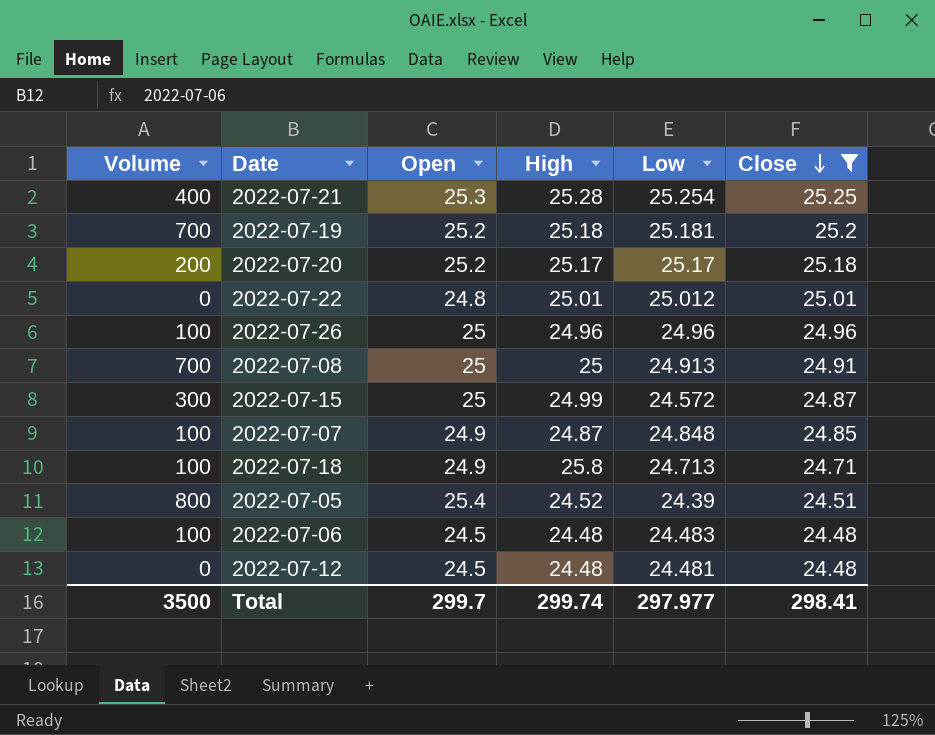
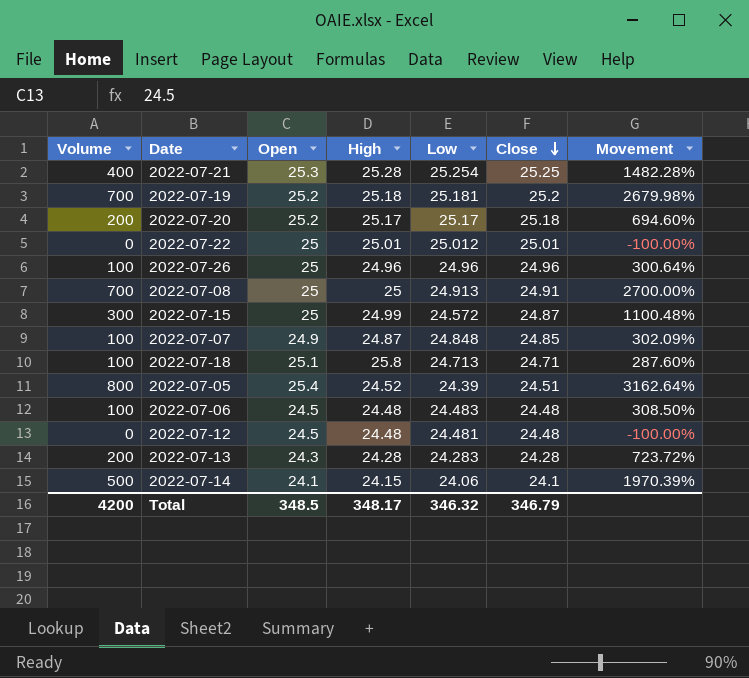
filter: Close >= 24.48 -> none
column Movement | formula: none -> ([Volume] - [High]) / [High]
2022-07-22 | Open: 24.8 -> 25
2022-07-18 | Open: 24.9 -> 25.1
Total | Volume: 3500 -> 4200
Total | Open: 299.7 -> 348.5
Total | High: 299.74 -> 348.17
Total | Low: 297.977 -> 346.32
Total | Close: 298.41 -> 346.79

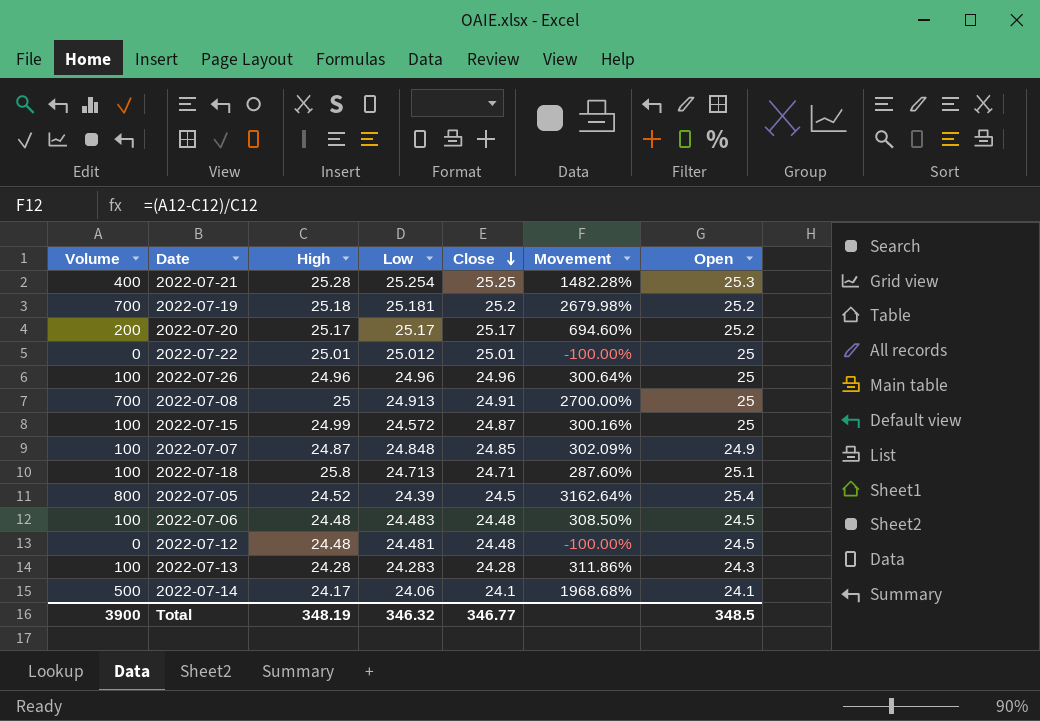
column Open | position: 3 -> 7
2022-07-20 | Close: 25.18 -> 25.17
2022-07-15 | Volume: 300 -> 100
2022-07-15 | Movement: 1100.48% -> 300.16%
2022-07-05 | Close: 24.51 -> 24.5
2022-07-13 | Volume: 200 -> 100
2022-07-13 | Movement: 723.72% -> 311.86%
2022-07-14 | High: 24.15 -> 24.17
2022-07-14 | Movement: 1970.39% -> 1968.68%
Total | Volume: 4200 -> 3900
Total | High: 348.17 -> 348.19
Total | Close: 346.79 -> 346.77

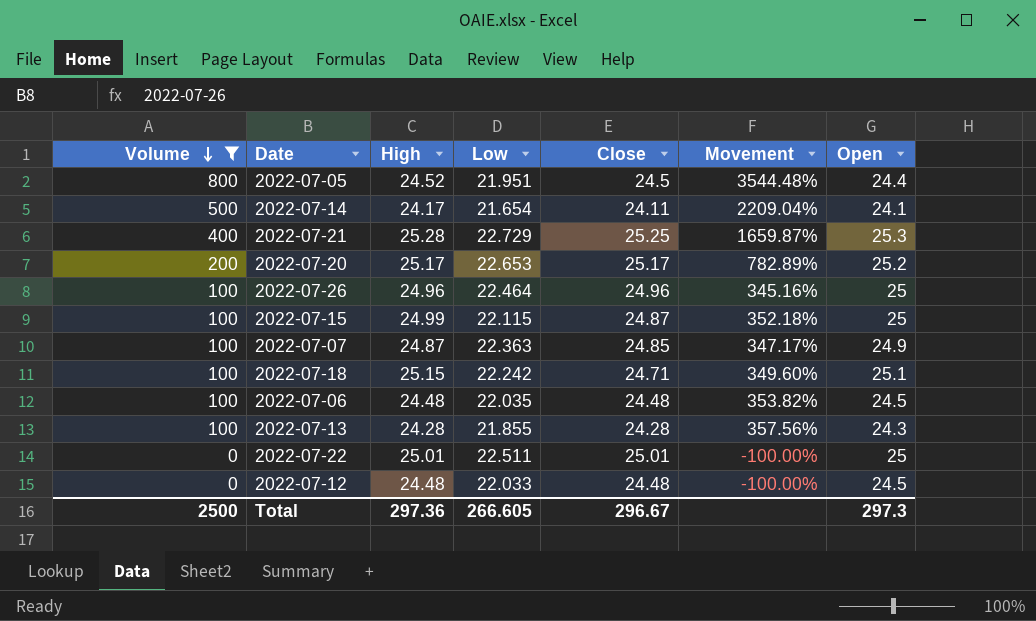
filter: none -> Volume != 700
row order: Close descending -> Volume descending
column Movement | formula: ([Volume] - [High]) / [High] -> ([Volume] - [Low]) / [Low]
2022-07-05 | Low: 24.39 -> 21.951
2022-07-05 | Open: 25.4 -> 24.4
2022-07-14 | Low: 24.06 -> 21.654
2022-07-14 | Close: 24.1 -> 24.11
2022-07-21 | Low: 25.254 -> 22.729
2022-07-20 | Low: 25.17 -> 22.653
2022-07-26 | Low: 24.96 -> 22.464
2022-07-15 | Low: 24.572 -> 22.115
2022-07-07 | Low: 24.848 -> 22.363
2022-07-18 | High: 25.8 -> 25.15
2022-07-18 | Low: 24.713 -> 22.242
2022-07-06 | Low: 24.483 -> 22.035
2022-07-13 | Low: 24.283 -> 21.855
2022-07-22 | Low: 25.012 -> 22.511
2022-07-12 | Low: 24.481 -> 22.033
Total | Volume: 3900 -> 2500
Total | High: 348.19 -> 297.36
Total | Low: 346.32 -> 266.605
Total | Close: 346.77 -> 296.67
Total | Open: 348.5 -> 297.3

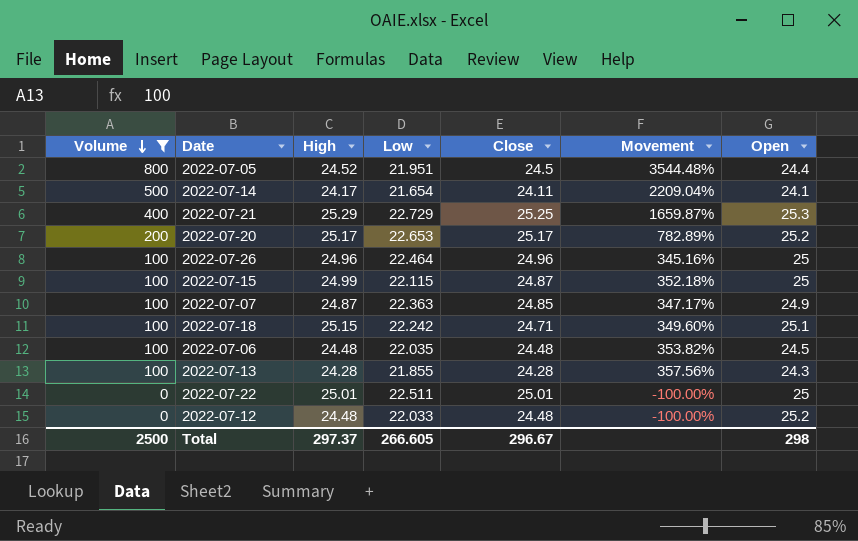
2022-07-21 | High: 25.28 -> 25.29
2022-07-12 | Open: 24.5 -> 25.2
Total | High: 297.36 -> 297.37
Total | Open: 297.3 -> 298

